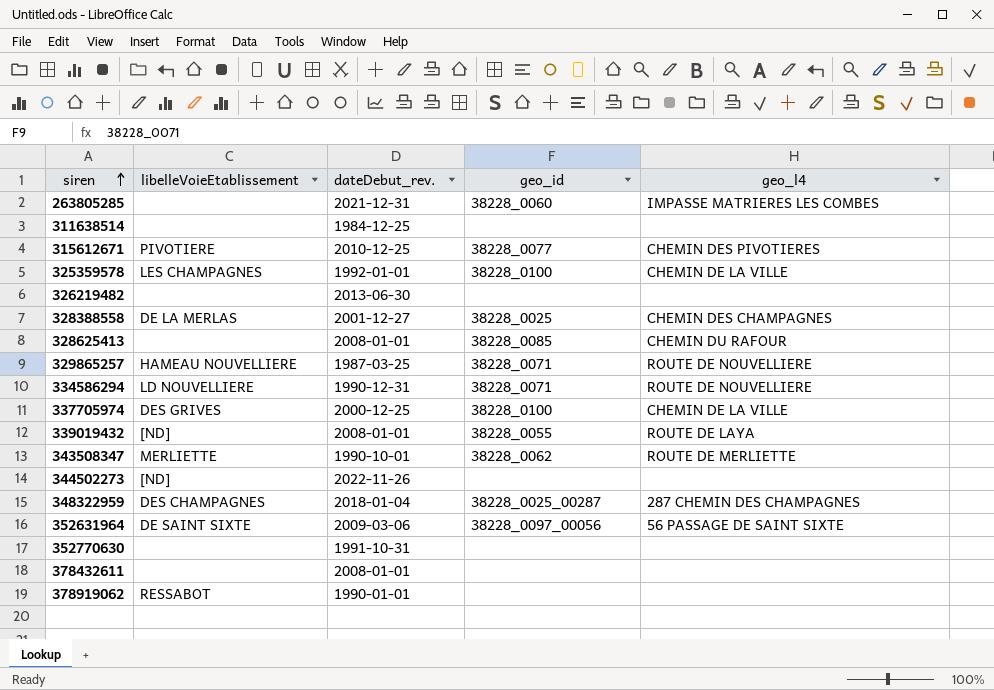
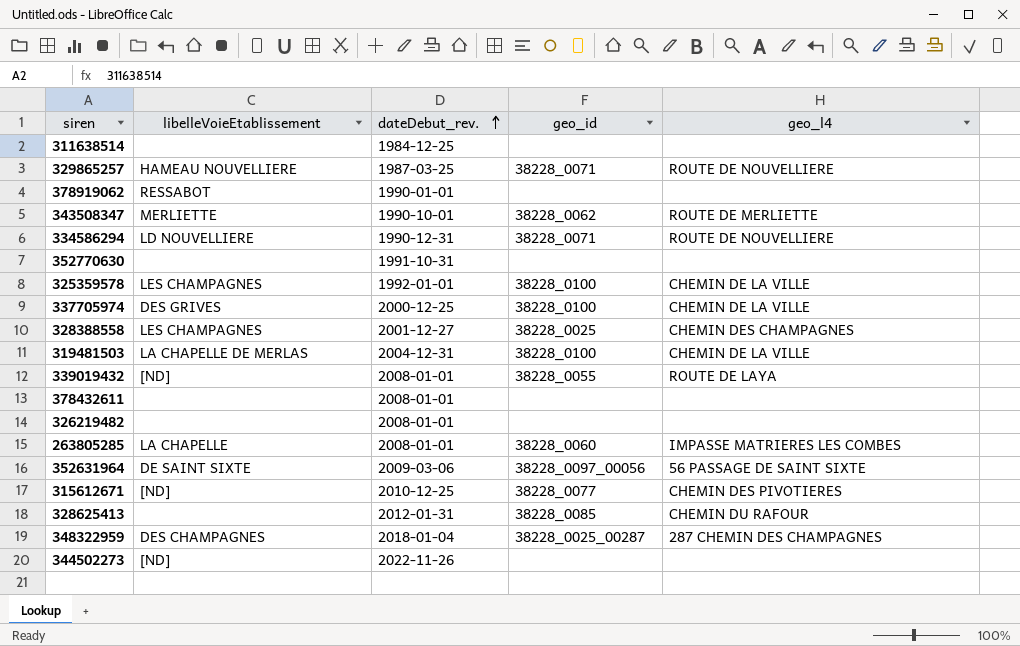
row order: siren ascending -> dateDebut_rev. ascending
328388558 | libelleVoieEtablissement: DE LA MERLAS -> LES CHAMPAGNES
row 319481503: none -> LA CHAPELLE DE MERLAS | 2004-12-31 | 38228_0100 | CHEMIN DE LA VILLE
326219482 | dateDebut_rev.: 2013-06-30 -> 2008-01-01
263805285 | libelleVoieEtablissement: none -> LA CHAPELLE
263805285 | dateDebut_rev.: 2021-12-31 -> 2008-01-01
315612671 | libelleVoieEtablissement: PIVOTIERE -> [ND]
328625413 | dateDebut_rev.: 2008-01-01 -> 2012-01-31

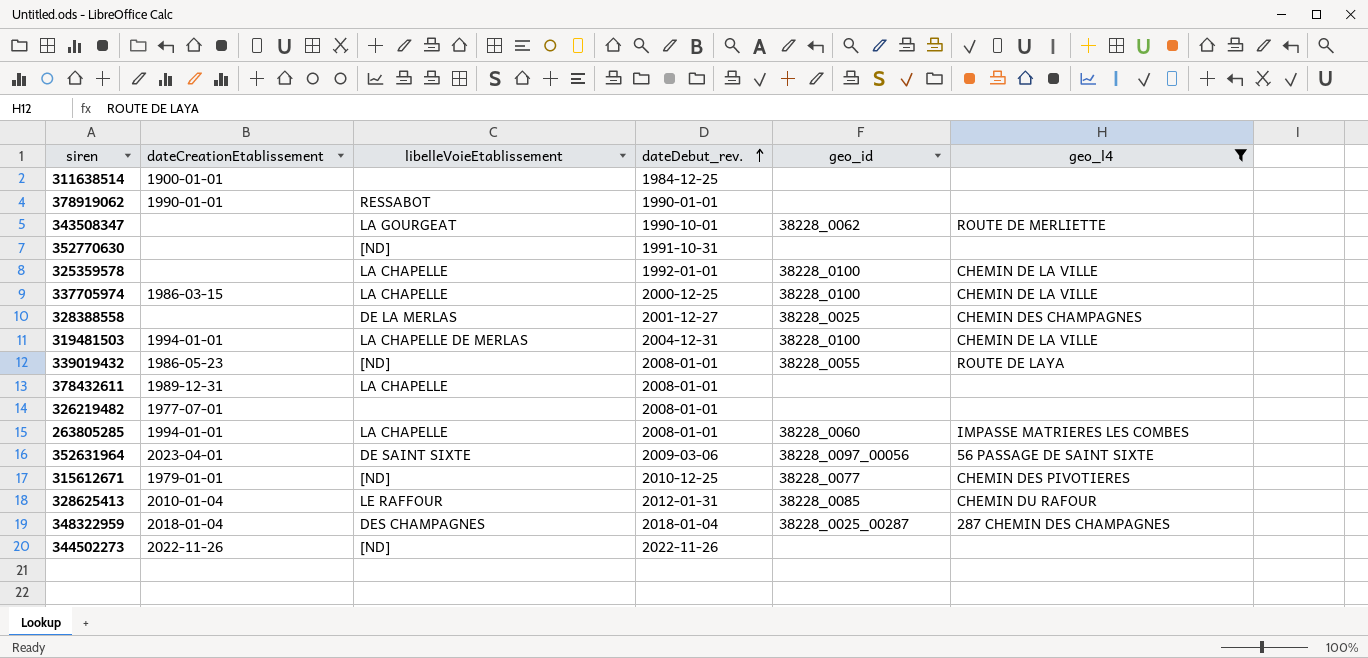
filter: none -> geo_l4 != ROUTE DE NOUVELLIERE
column dateCreationEtablissement | position: none -> 2
343508347 | libelleVoieEtablissement: MERLIETTE -> LA GOURGEAT
352770630 | libelleVoieEtablissement: none -> [ND]
325359578 | libelleVoieEtablissement: LES CHAMPAGNES -> LA CHAPELLE
337705974 | libelleVoieEtablissement: DES GRIVES -> LA CHAPELLE
328388558 | libelleVoieEtablissement: LES CHAMPAGNES -> DE LA MERLAS
378432611 | libelleVoieEtablissement: none -> LA CHAPELLE
328625413 | libelleVoieEtablissement: none -> LE RAFFOUR

